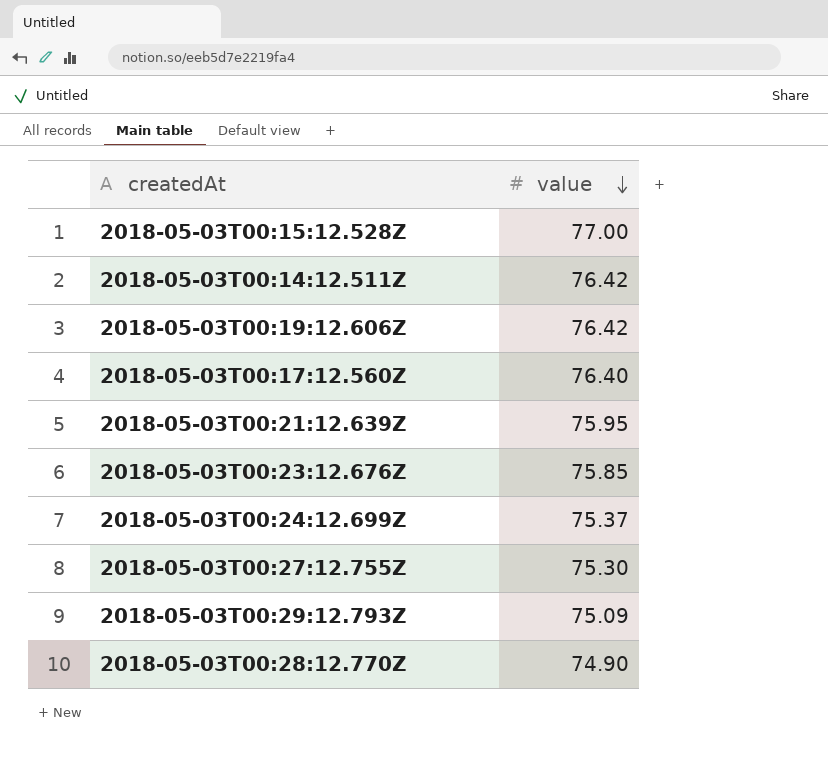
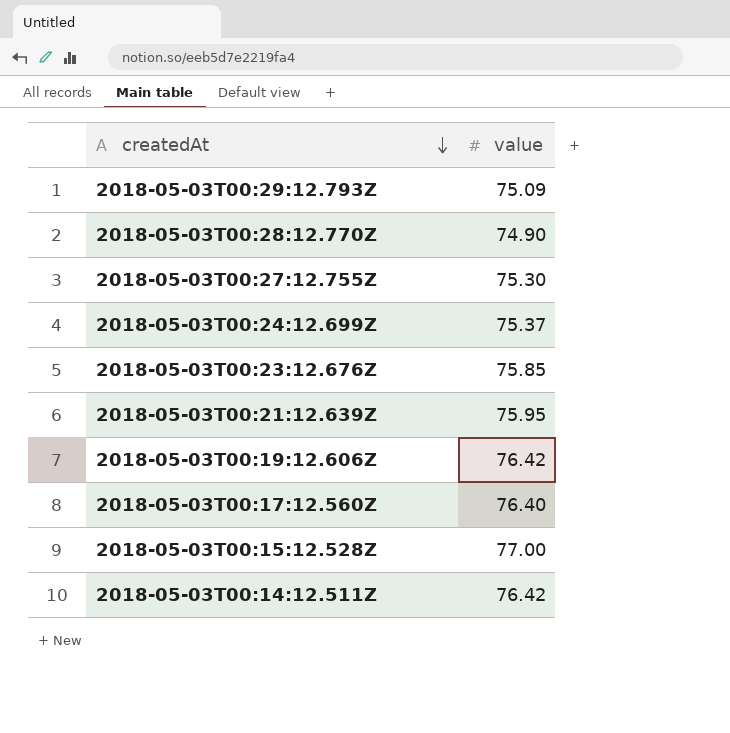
row order: value descending -> createdAt descending

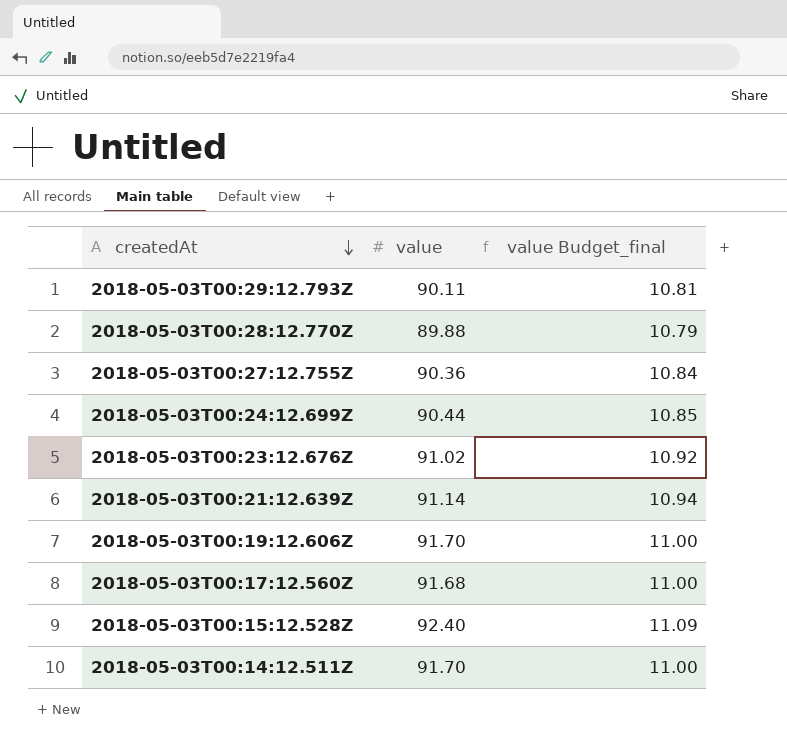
column value Budget_final | formula: none -> [value] * 0.12
2018-05-03T00:29:12.793Z | value: 75.09 -> 90.11
2018-05-03T00:28:12.770Z | value: 74.90 -> 89.88
2018-05-03T00:27:12.755Z | value: 75.30 -> 90.36
2018-05-03T00:24:12.699Z | value: 75.37 -> 90.44
2018-05-03T00:23:12.676Z | value: 75.85 -> 91.02
2018-05-03T00:21:12.639Z | value: 75.95 -> 91.14
2018-05-03T00:19:12.606Z | value: 76.42 -> 91.70
2018-05-03T00:17:12.560Z | value: 76.40 -> 91.68
2018-05-03T00:15:12.528Z | value: 77.00 -> 92.40
2018-05-03T00:14:12.511Z | value: 76.42 -> 91.70

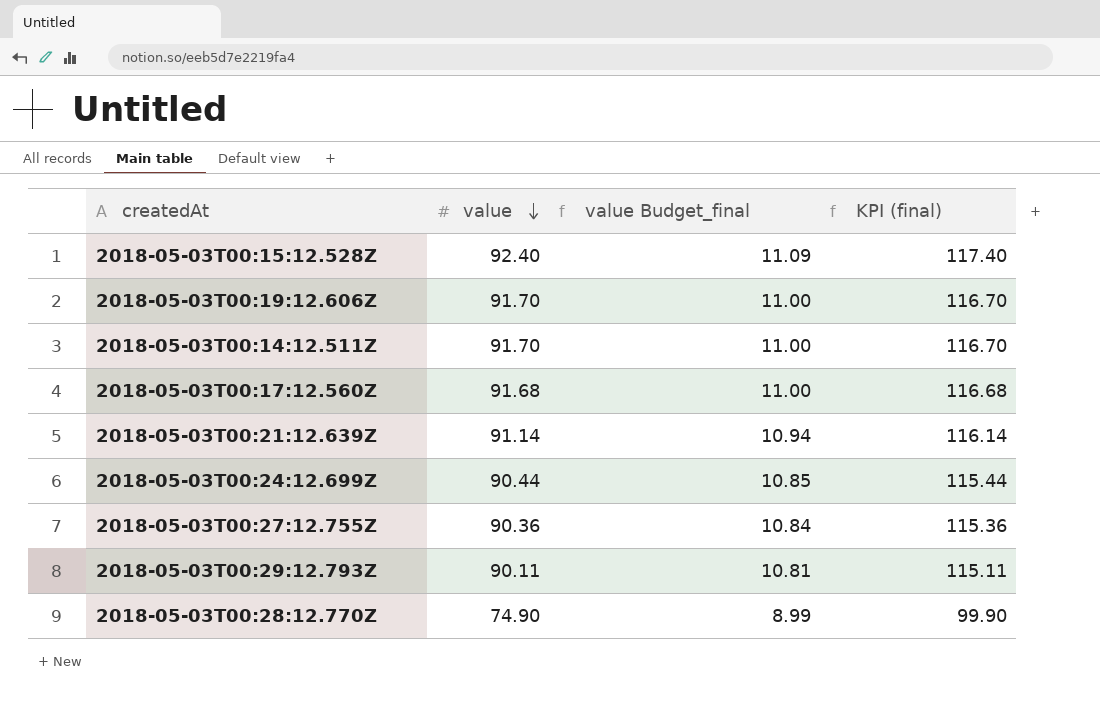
row order: createdAt descending -> value descending
column KPI (final) | formula: none -> [value] + 25
row 2018-05-03T00:23:12.676Z: 91.02 | 10.92 -> none
2018-05-03T00:28:12.770Z | value: 89.88 -> 74.90
2018-05-03T00:28:12.770Z | value Budget_final: 10.79 -> 8.99

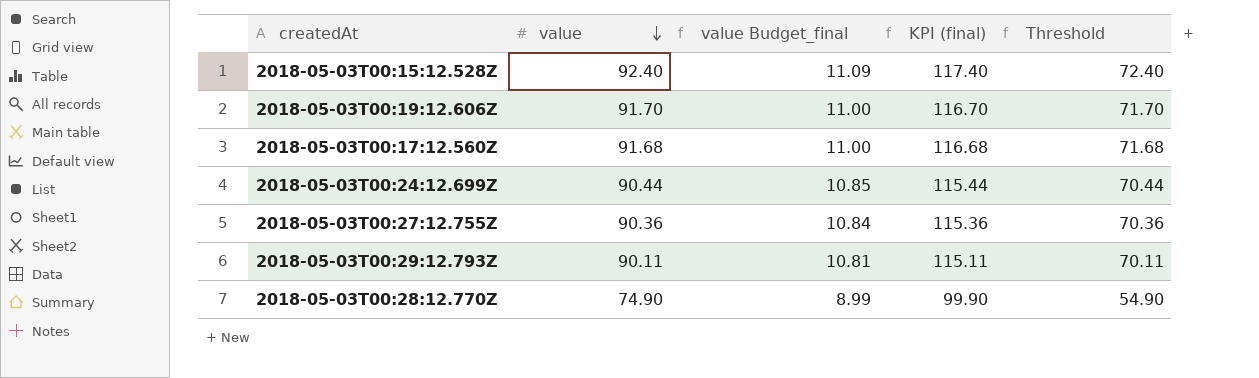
column Threshold | formula: none -> [value] - 20
row 2018-05-03T00:14:12.511Z: 91.70 | 11.00 | 116.70 -> none
row 2018-05-03T00:21:12.639Z: 91.14 | 10.94 | 116.14 -> none

